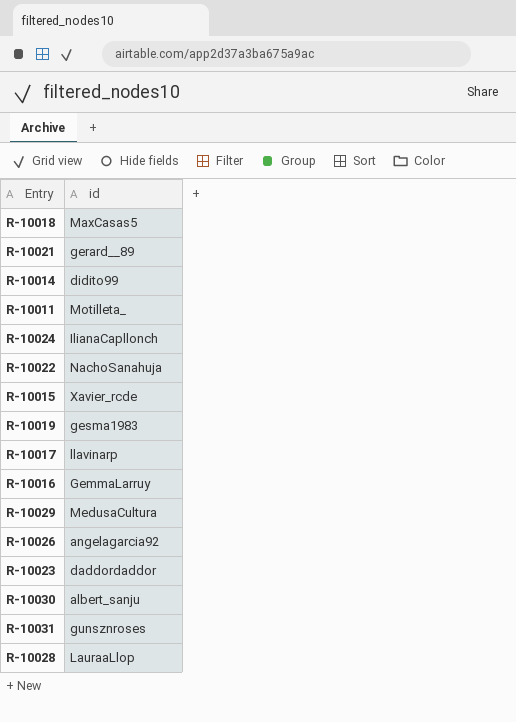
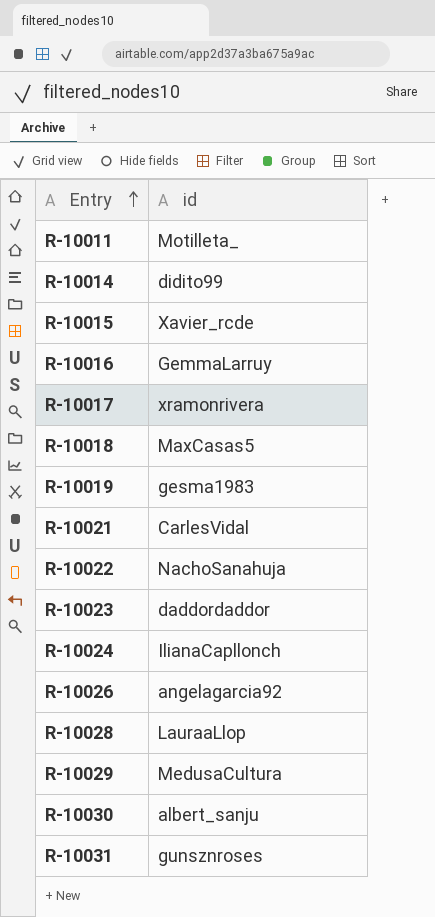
row order: none -> Entry ascending
R-10017 | id: llavinarp -> xramonrivera
R-10021 | id: gerard__89 -> CarlesVidal

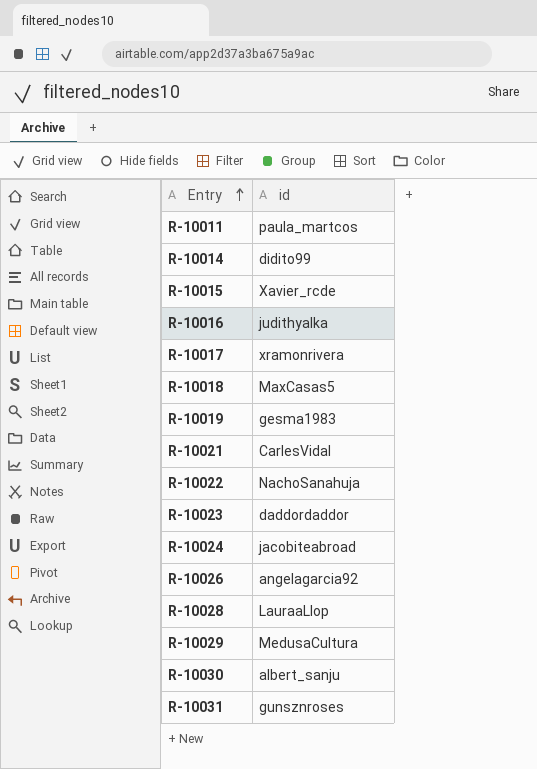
R-10011 | id: Motilleta_ -> paula_martcos
R-10016 | id: GemmaLarruy -> judithyalka
R-10024 | id: IlianaCapllonch -> jacobiteabroad

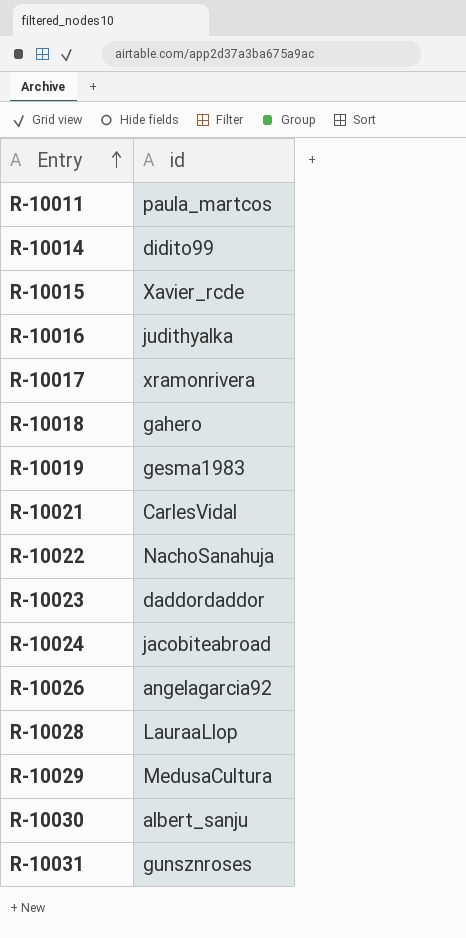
R-10018 | id: MaxCasas5 -> gahero

